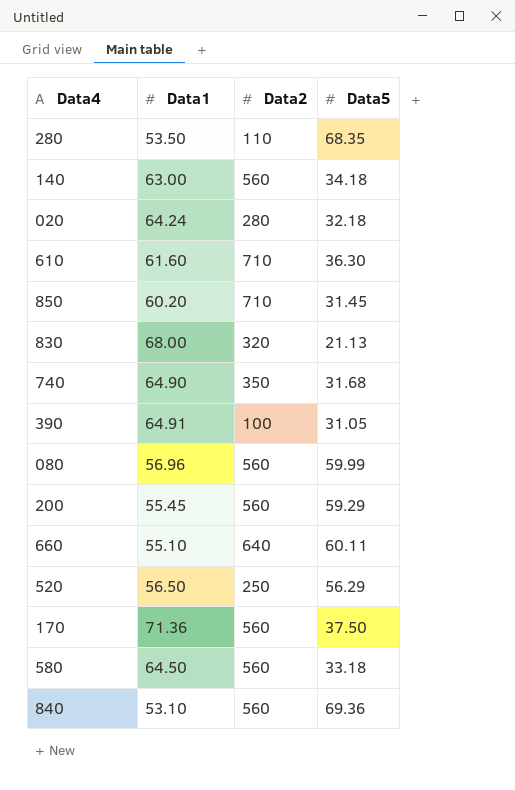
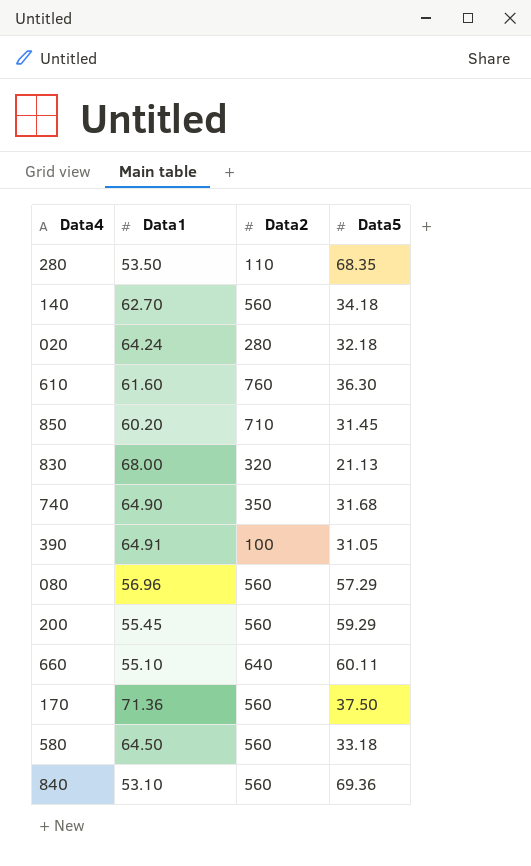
row 520: 56.50 | 250 | 56.29 -> none
140 | Data1: 63.00 -> 62.70
610 | Data2: 710 -> 760
080 | Data5: 59.99 -> 57.29

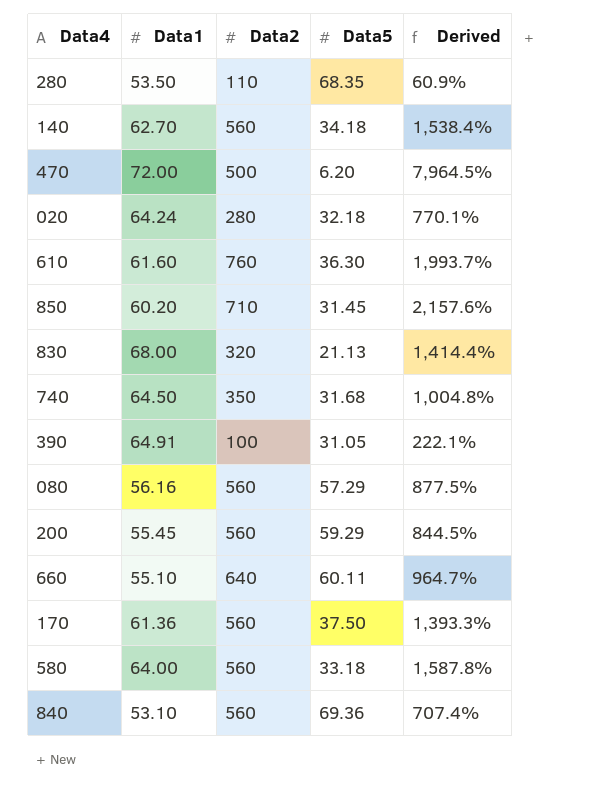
column Derived | formula: none -> ([Data2] - [Data5]) / [Data5]
row 470: none -> 72.00 | 500 | 6.20 | 7,964.5%
740 | Data1: 64.90 -> 64.50
080 | Data1: 56.96 -> 56.16
170 | Data1: 71.36 -> 61.36
580 | Data1: 64.50 -> 64.00

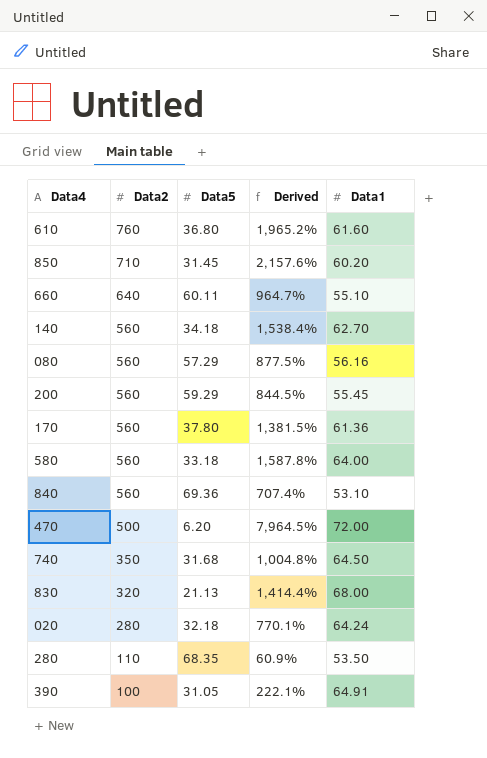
row order: none -> Data2 descending
column Data1 | position: 2 -> 5
610 | Data5: 36.30 -> 36.80
610 | Derived: 1,993.7% -> 1,965.2%
170 | Data5: 37.50 -> 37.80
170 | Derived: 1,393.3% -> 1,381.5%

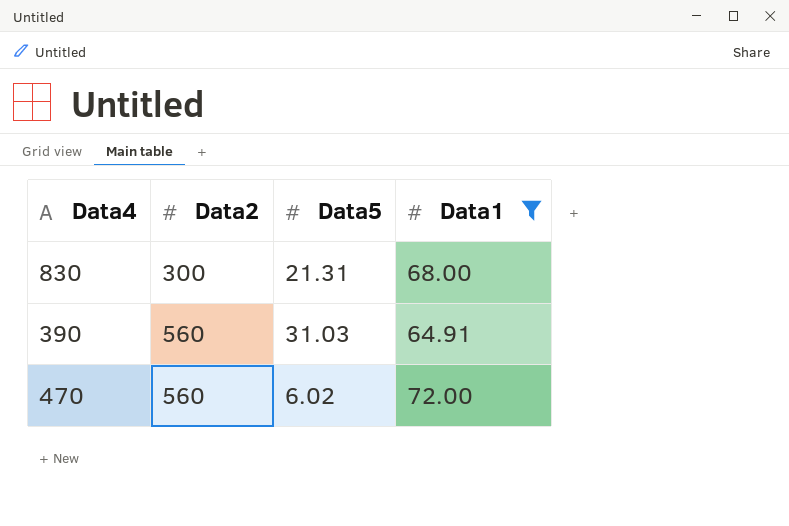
filter: none -> Data1 >= 64.91
row order: Data2 descending -> Data2 ascending
column Derived | formula: ([Data2] - [Data5]) / [Data5] -> none
830 | Data2: 320 -> 300
830 | Data5: 21.13 -> 21.31
390 | Data2: 100 -> 560
390 | Data5: 31.05 -> 31.03
470 | Data2: 500 -> 560
470 | Data5: 6.20 -> 6.02

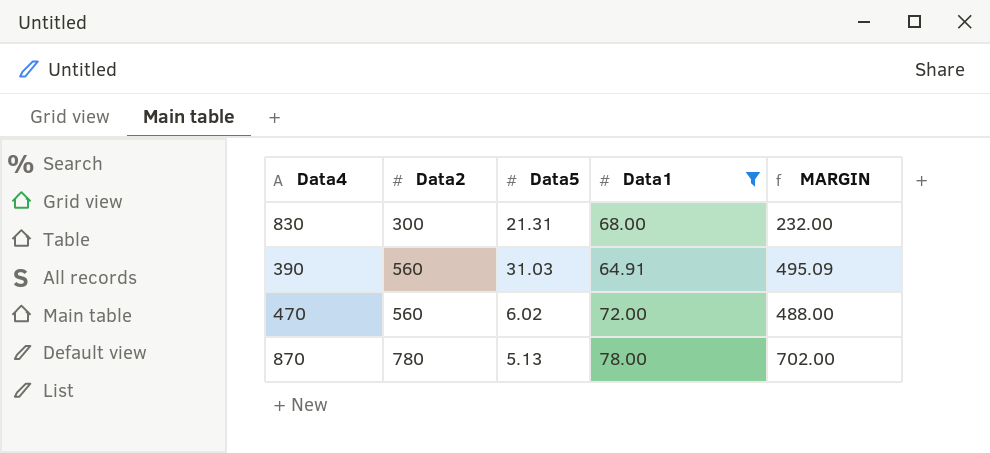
column MARGIN | formula: none -> [Data2] - [Data1]
row 870: none -> 780 | 5.13 | 78.00 | 702.00

